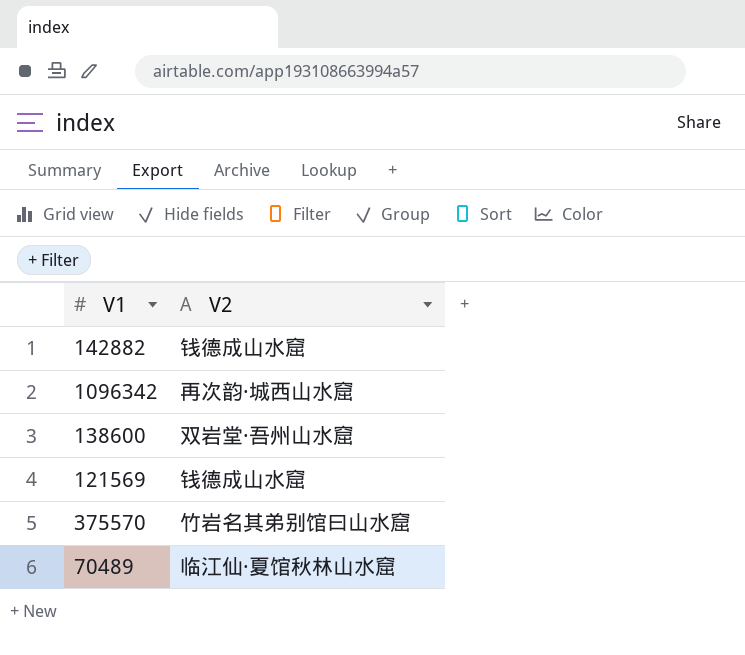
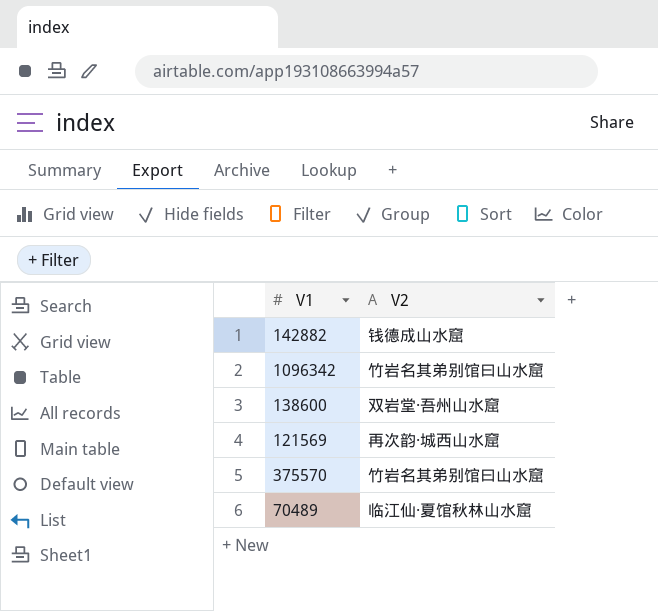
1096342 | V2: 再次韵·城西山水窟 -> 竹岩名其弟别馆曰山水窟
121569 | V2: 钱德成山水窟 -> 再次韵·城西山水窟

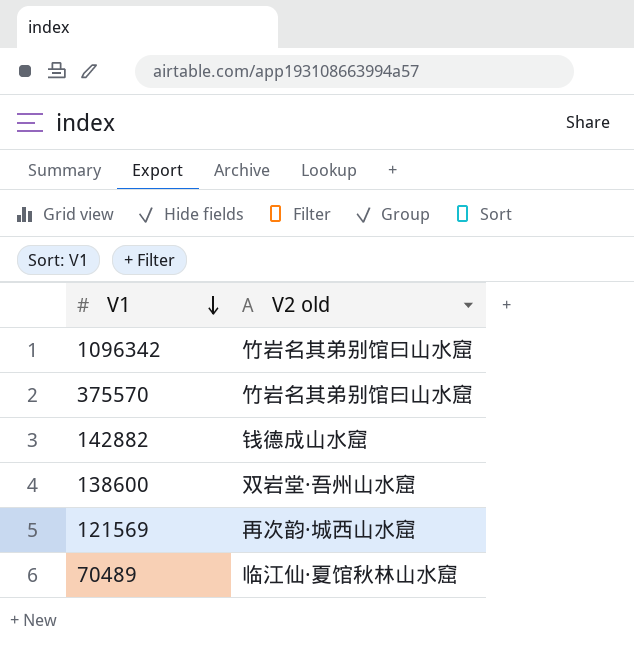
row order: none -> V1 descending
column name: V2 -> V2 old

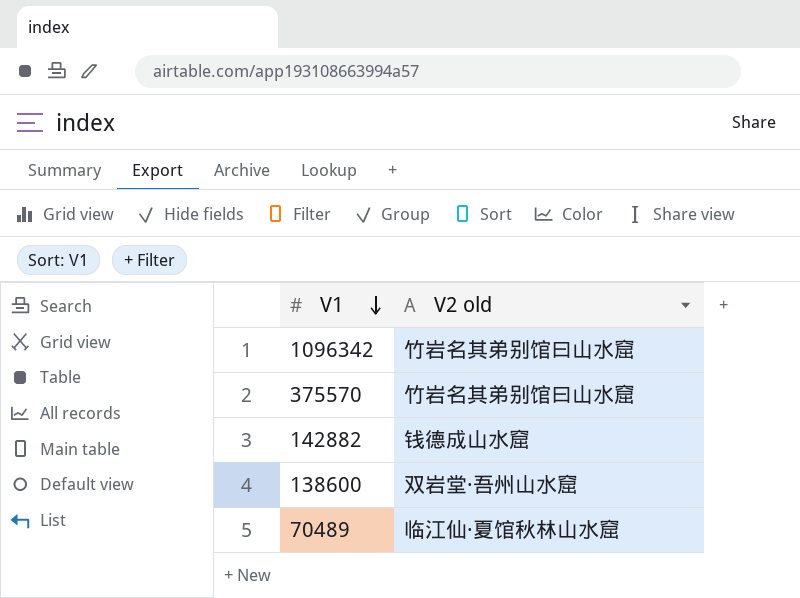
row 121569: 再次韵·城西山水窟 -> none

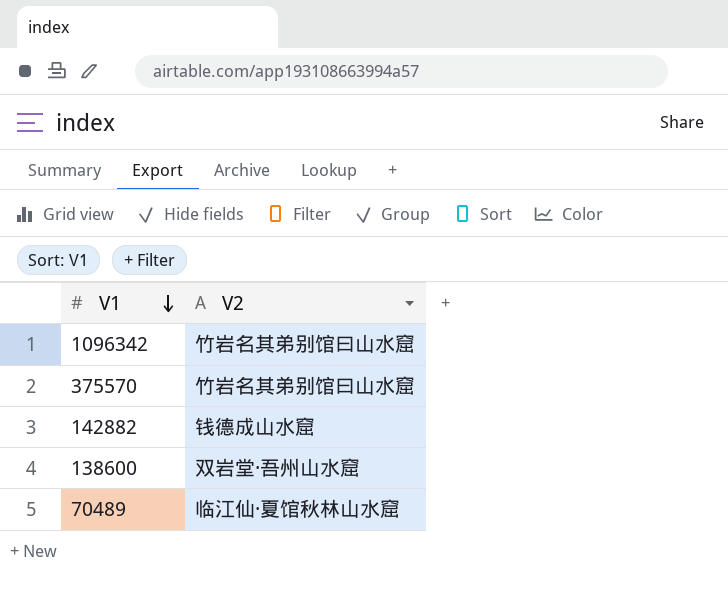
column name: V2 old -> V2

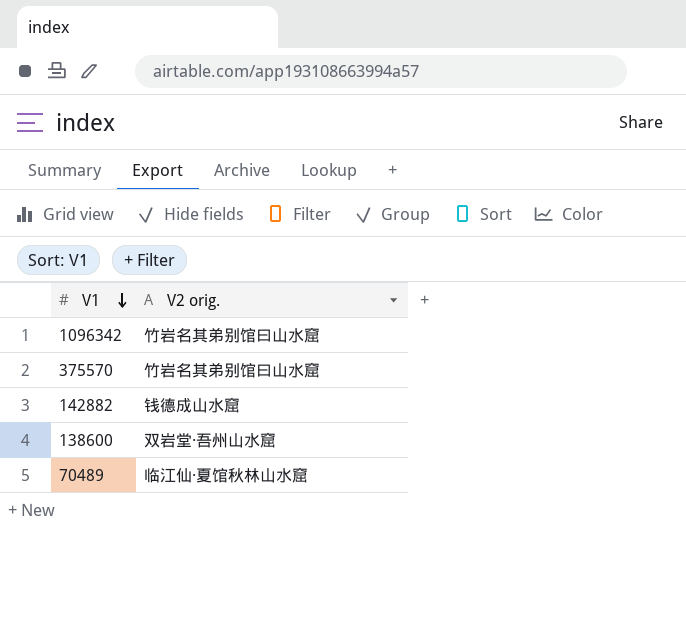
column name: V2 -> V2 orig.

